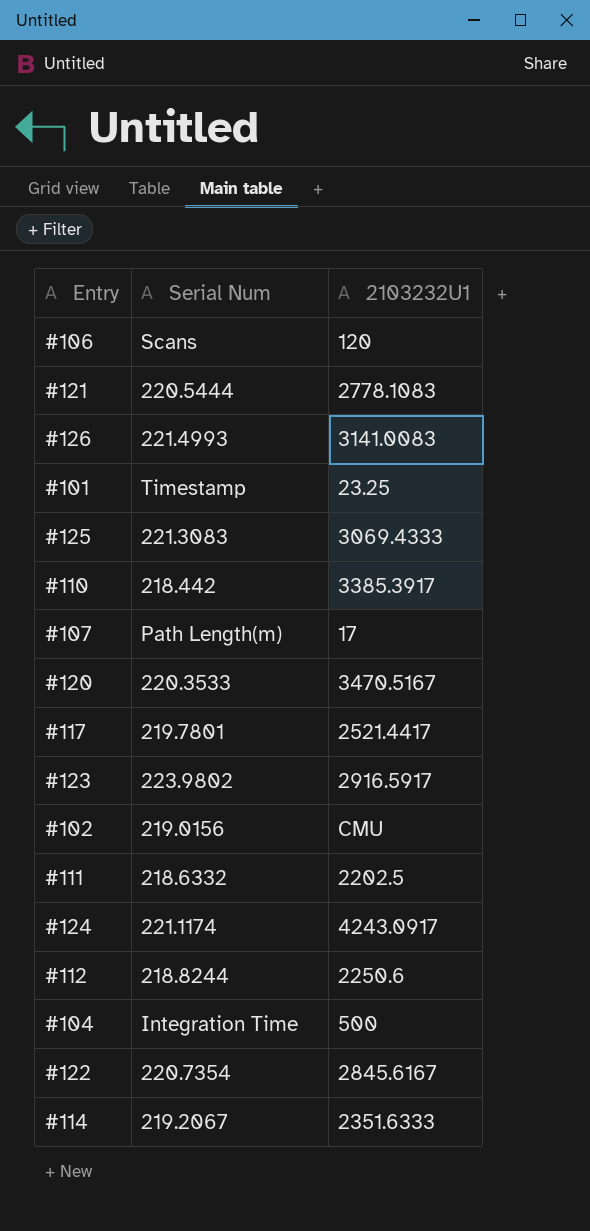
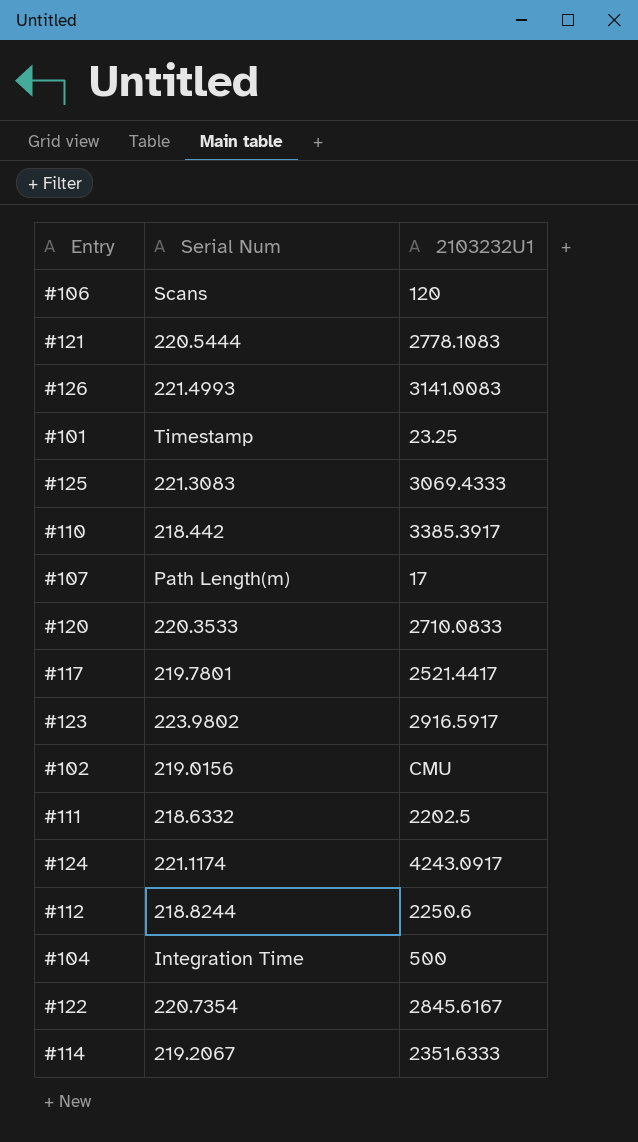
#120 | 2103232U1: 3470.5167 -> 2710.0833

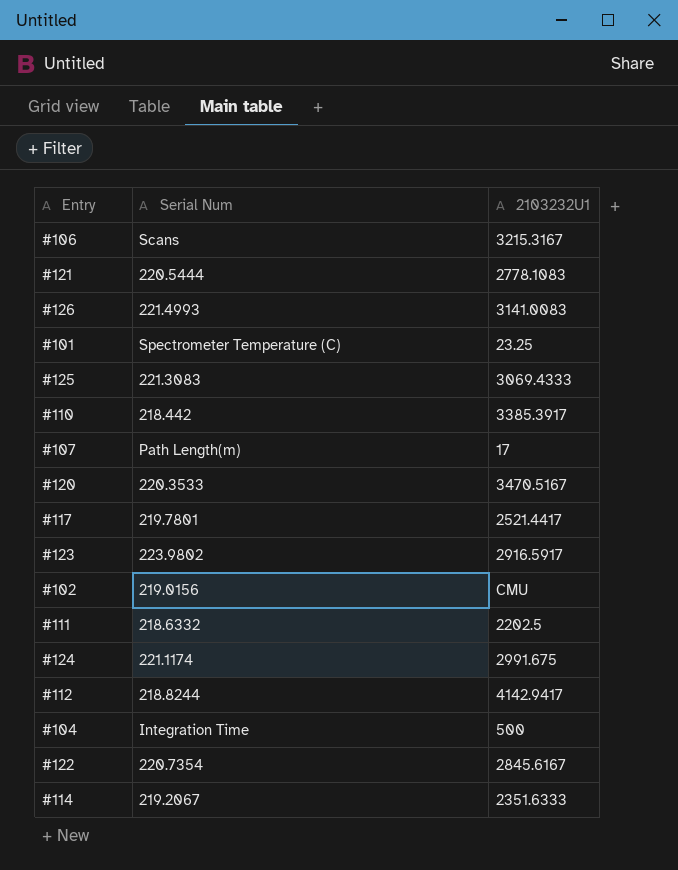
#106 | 2103232U1: 120 -> 3215.3167
#101 | Serial Num: Timestamp -> Spectrometer Temperature (C)
#120 | 2103232U1: 2710.0833 -> 3470.5167
#124 | 2103232U1: 4243.0917 -> 2991.675
#112 | 2103232U1: 2250.6 -> 4142.9417

